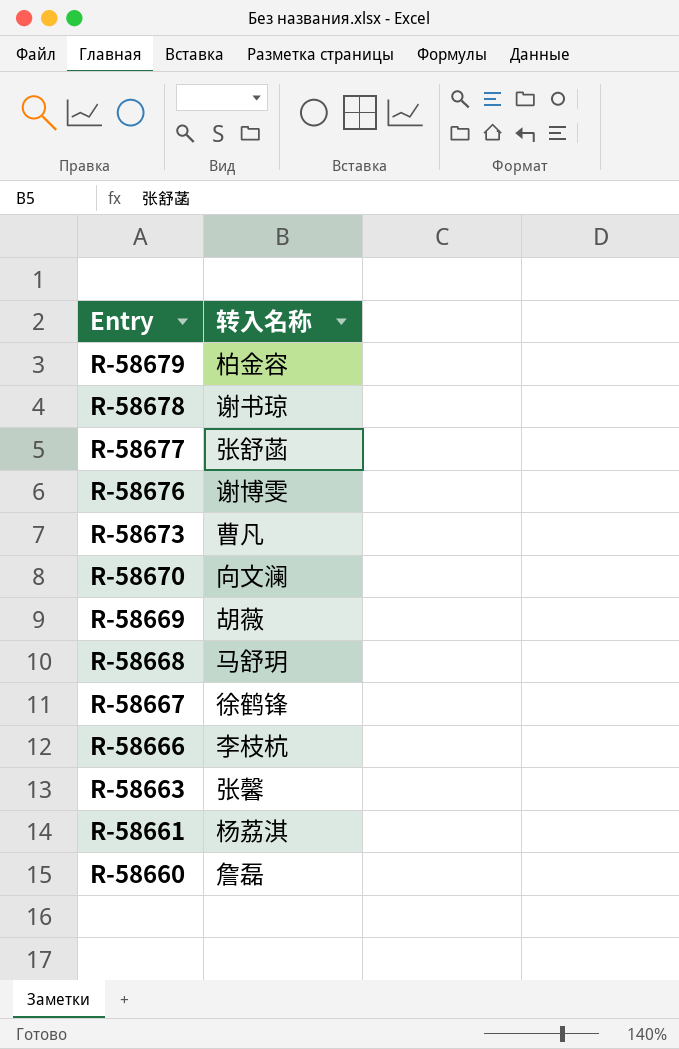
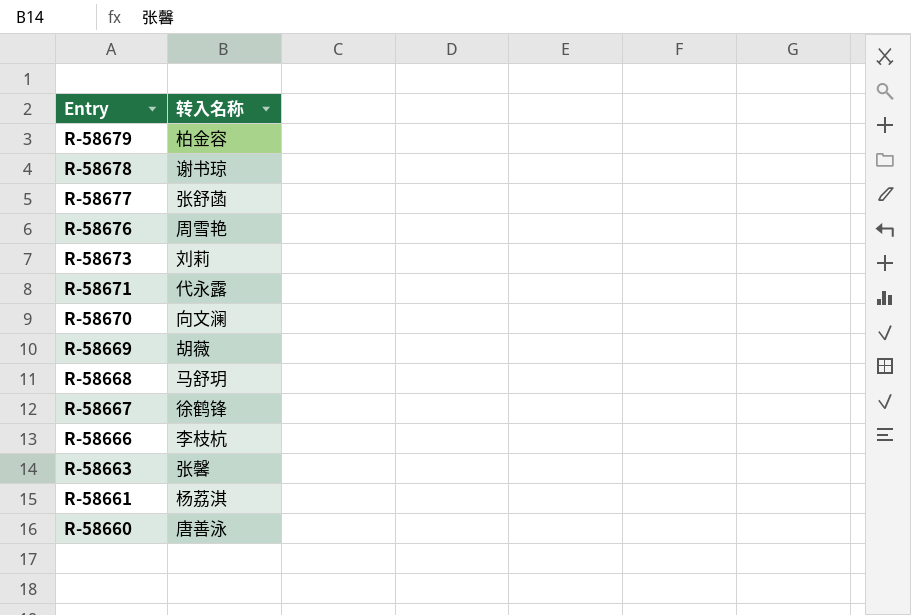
R-58676 | 转入名称: 谢博雯 -> 周雪艳
R-58673 | 转入名称: 曹凡 -> 刘莉
row R-58671: none -> 代永露
R-58660 | 转入名称: 詹磊 -> 唐善泳

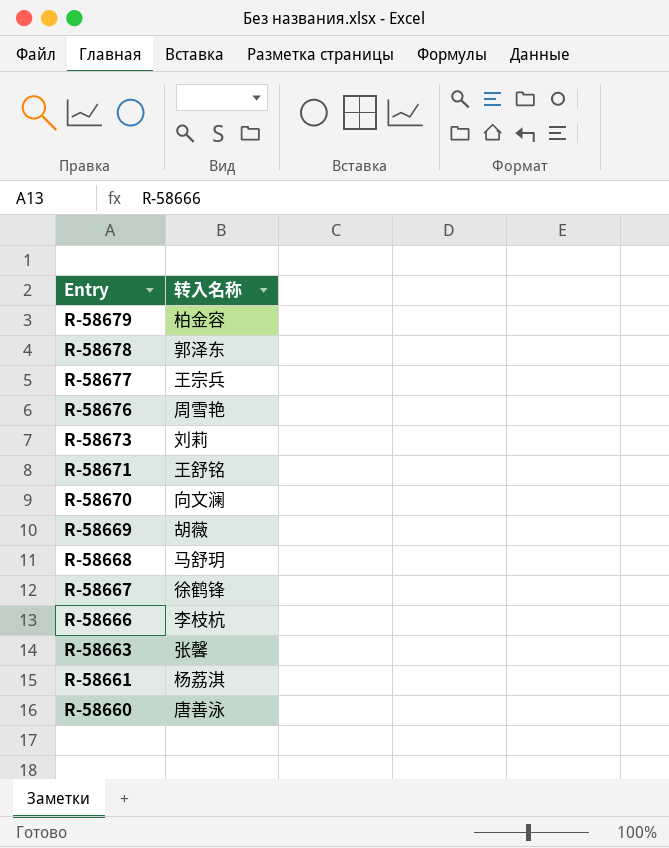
R-58678 | 转入名称: 谢书琼 -> 郭泽东
R-58677 | 转入名称: 张舒菡 -> 王宗兵
R-58671 | 转入名称: 代永露 -> 王舒铭

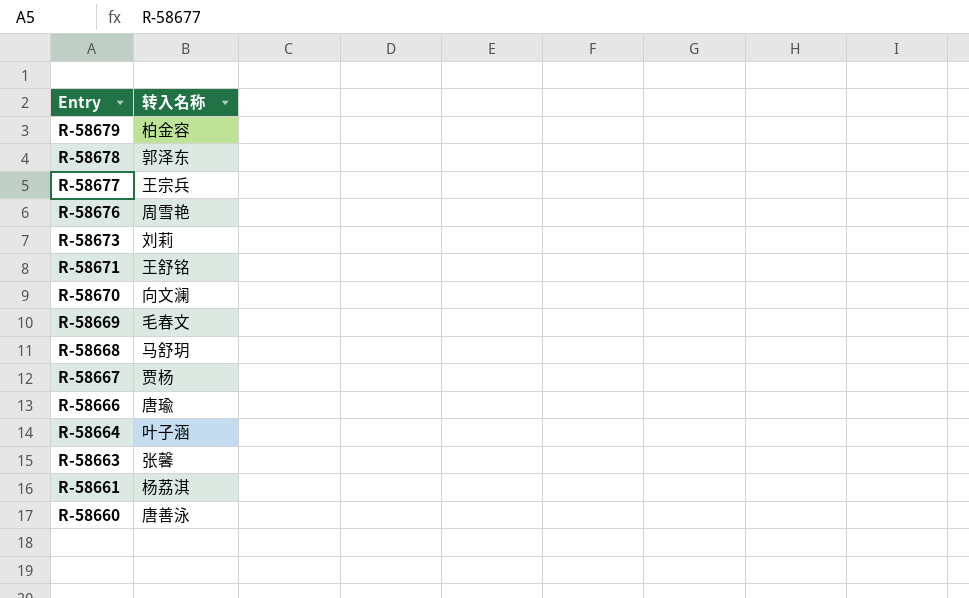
R-58669 | 转入名称: 胡薇 -> 毛春文
R-58667 | 转入名称: 徐鹤锋 -> 贾杨
R-58666 | 转入名称: 李枝杭 -> 唐瑜
row R-58664: none -> 叶子涵

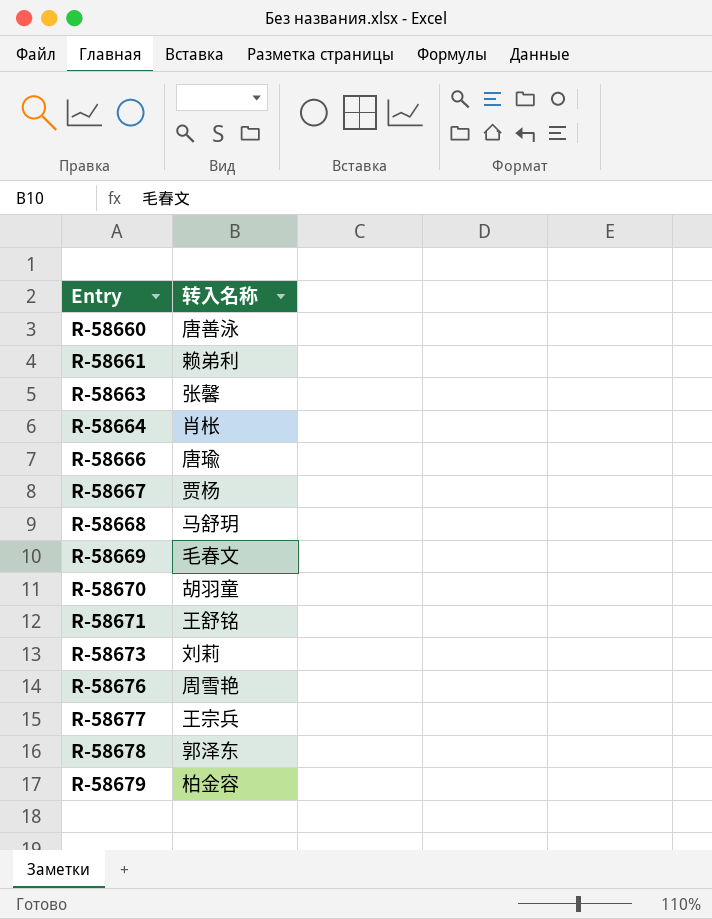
row order: Entry descending -> Entry ascending
R-58661 | 转入名称: 杨荔淇 -> 赖弟利
R-58664 | 转入名称: 叶子涵 -> 肖枨
R-58670 | 转入名称: 向文澜 -> 胡羽童

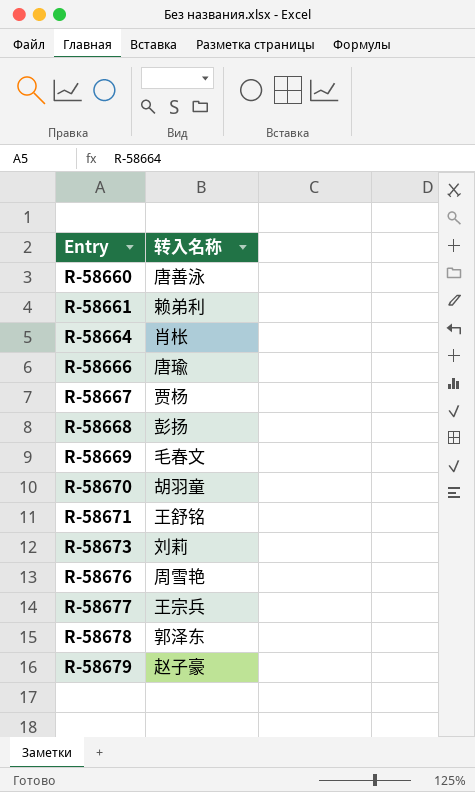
row R-58663: 张馨 -> none
R-58668 | 转入名称: 马舒玥 -> 彭扬
R-58679 | 转入名称: 柏金容 -> 赵子豪

